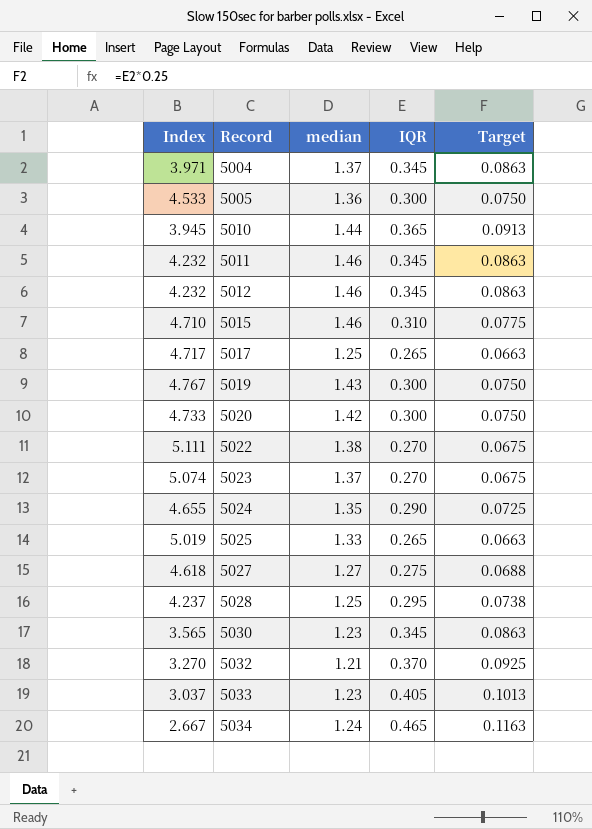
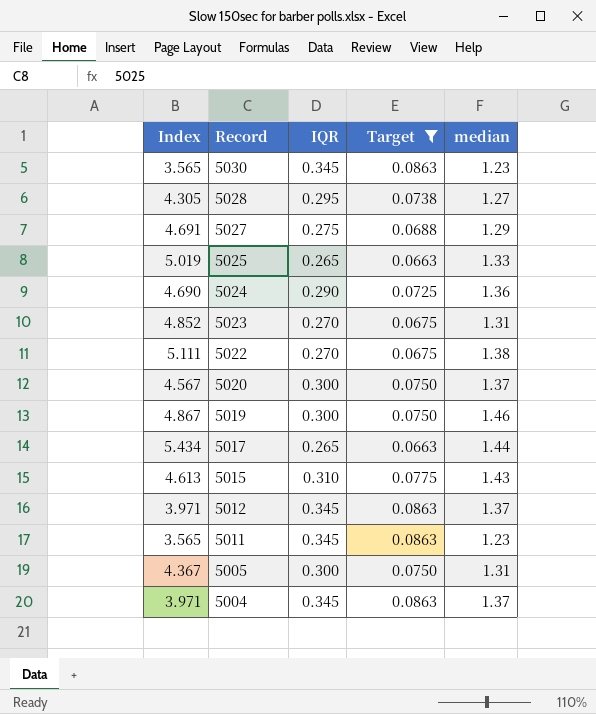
filter: none -> Target <= 0.0863
row order: Record ascending -> Record descending
column median | position: 3 -> 5
5028 | Index: 4.237 -> 4.305
5028 | median: 1.25 -> 1.27
5027 | Index: 4.618 -> 4.691
5027 | median: 1.27 -> 1.29
5024 | Index: 4.655 -> 4.690
5024 | median: 1.35 -> 1.36
5023 | Index: 5.074 -> 4.852
5023 | median: 1.37 -> 1.31
5020 | Index: 4.733 -> 4.567
5020 | median: 1.42 -> 1.37
5019 | Index: 4.767 -> 4.867
5019 | median: 1.43 -> 1.46
5017 | Index: 4.717 -> 5.434
5017 | median: 1.25 -> 1.44
5015 | Index: 4.710 -> 4.613
5015 | median: 1.46 -> 1.43
5012 | Index: 4.232 -> 3.971
5012 | median: 1.46 -> 1.37
5011 | Index: 4.232 -> 3.565
5011 | median: 1.46 -> 1.23
5005 | Index: 4.533 -> 4.367
5005 | median: 1.36 -> 1.31

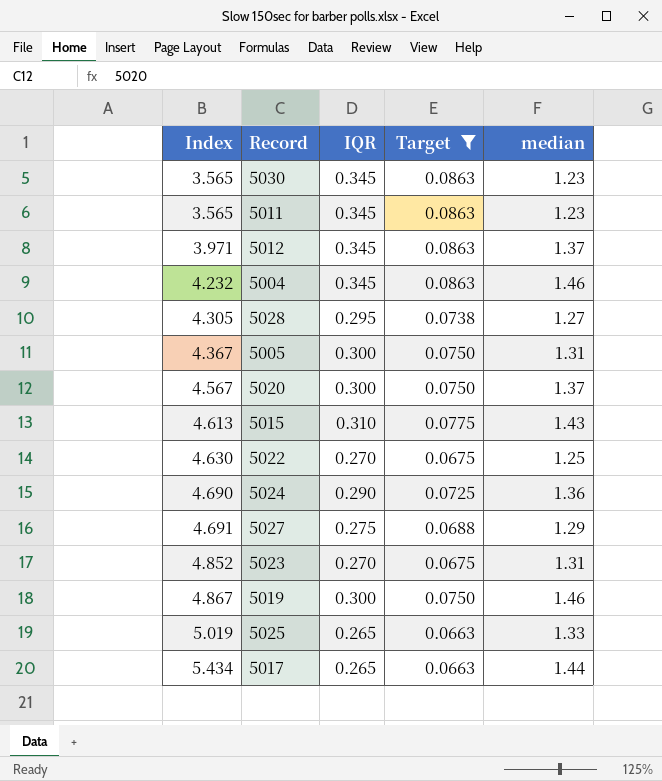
row order: Record descending -> Index ascending
5004 | Index: 3.971 -> 4.232
5004 | median: 1.37 -> 1.46
5022 | Index: 5.111 -> 4.630
5022 | median: 1.38 -> 1.25

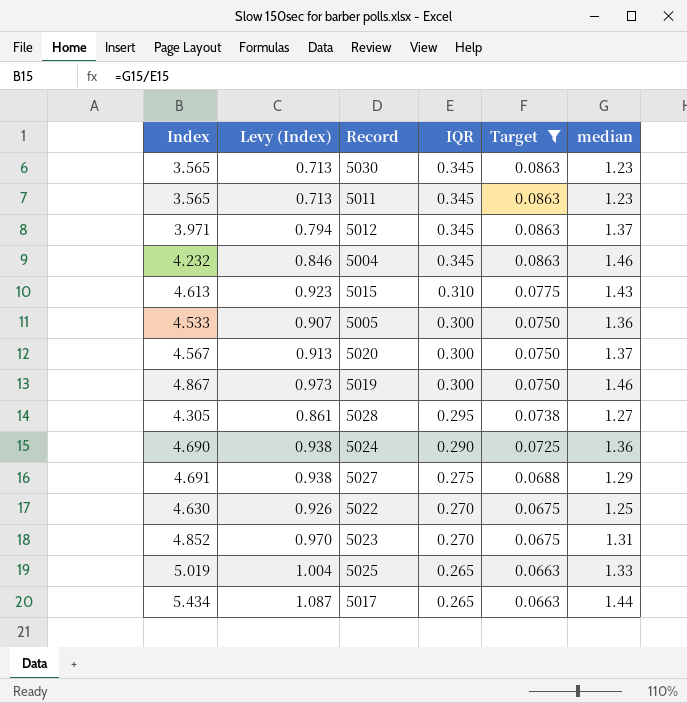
row order: Index ascending -> IQR descending
column Levy (Index) | formula: none -> [Index] * 0.2
5005 | Index: 4.367 -> 4.533
5005 | median: 1.31 -> 1.36

